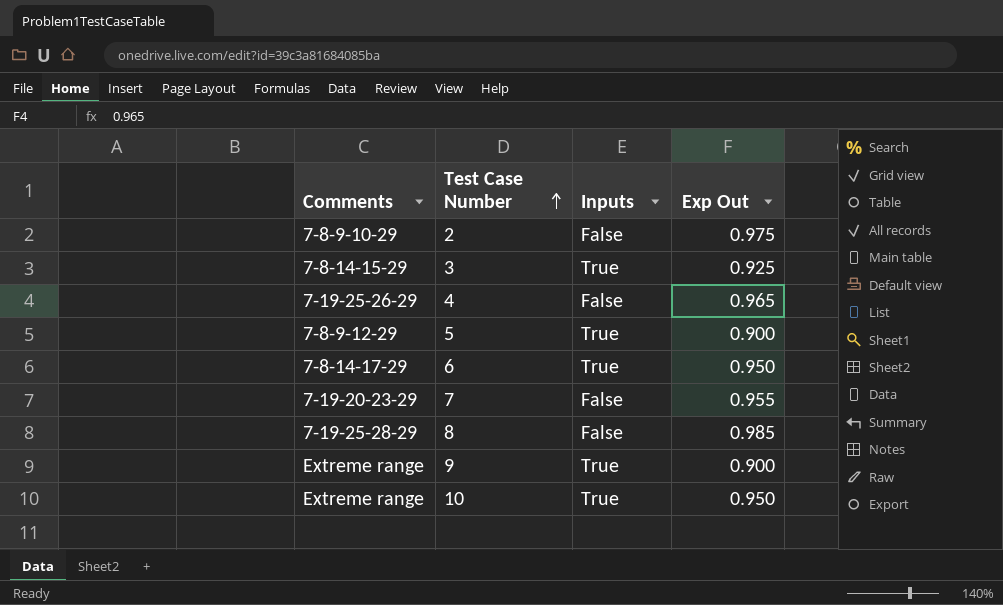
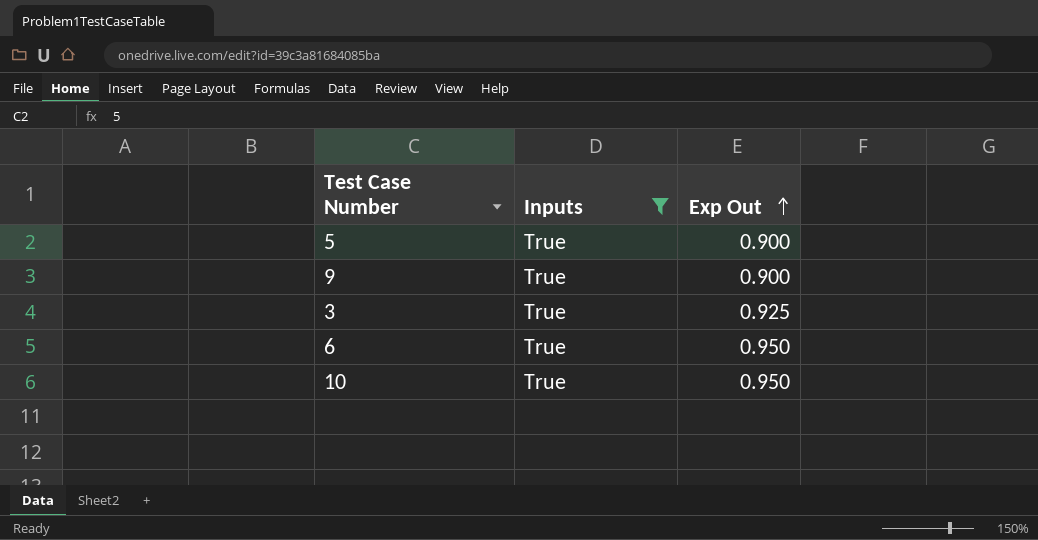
filter: none -> Inputs = True
row order: Test Case Number ascending -> Exp Out ascending
column Comments | position: 1 -> none

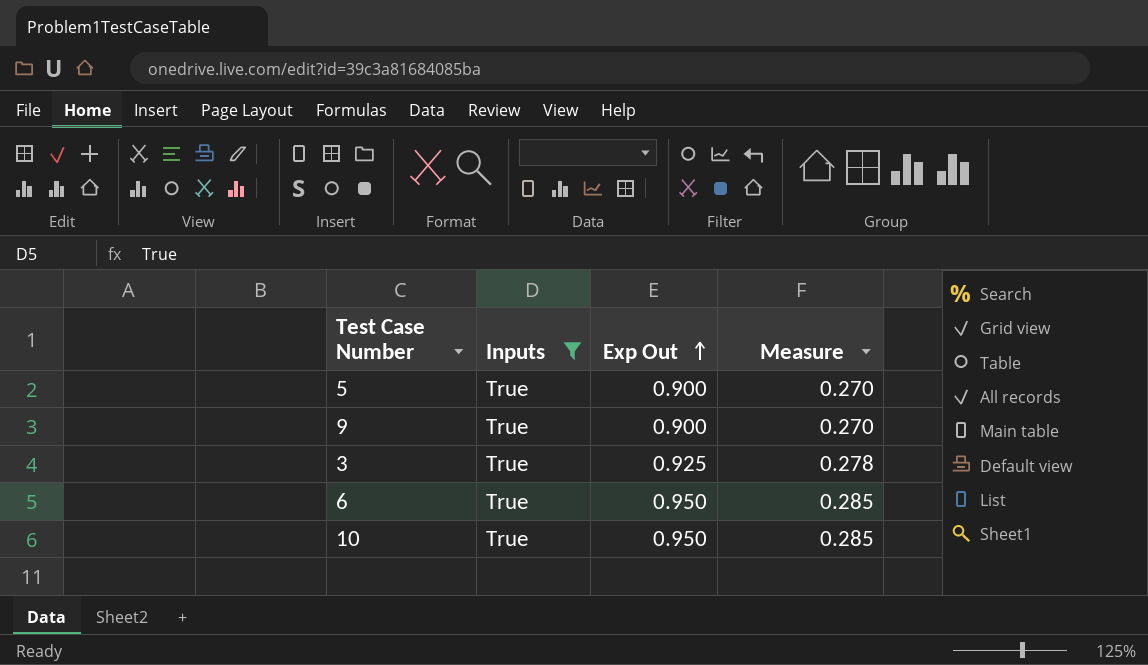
column Measure | formula: none -> [Exp Out] * 0.3

